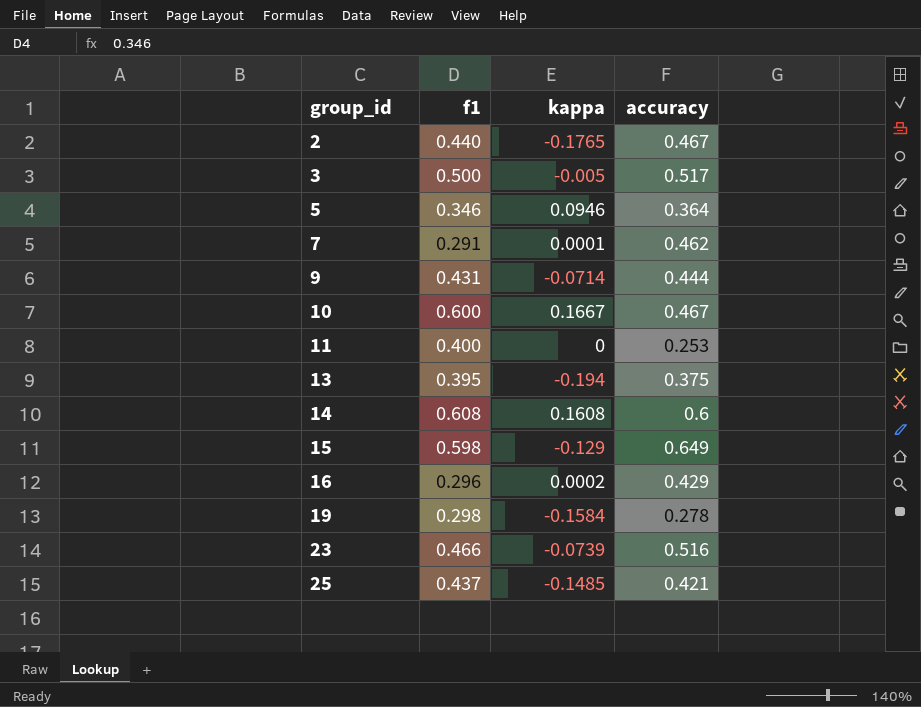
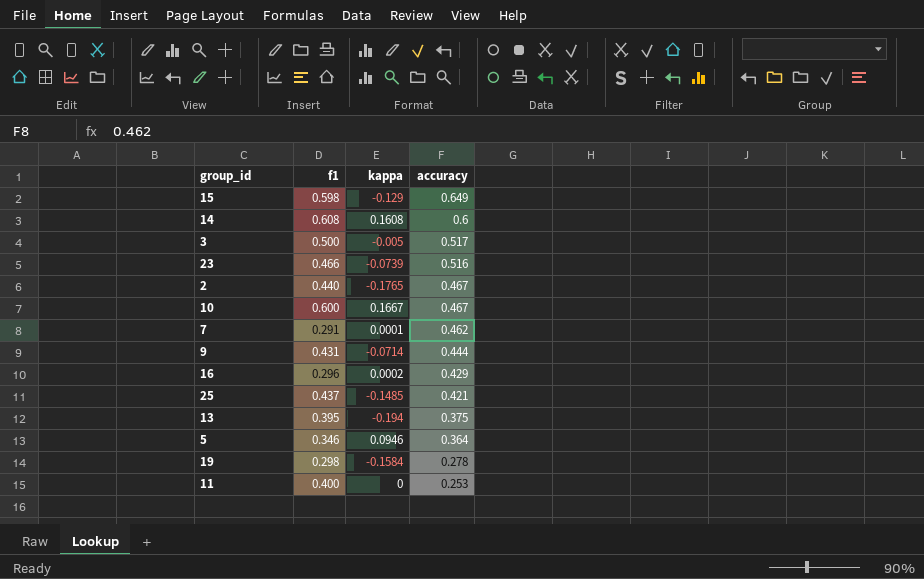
row order: group_id ascending -> accuracy descending

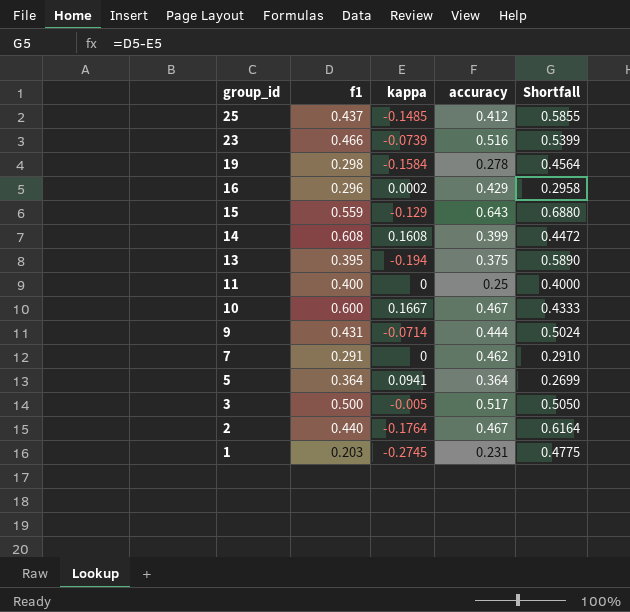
row order: accuracy descending -> group_id descending
column Shortfall | formula: none -> [f1] - [kappa]
25 | accuracy: 0.421 -> 0.412
15 | f1: 0.598 -> 0.559
15 | accuracy: 0.649 -> 0.643
14 | accuracy: 0.6 -> 0.399
11 | accuracy: 0.253 -> 0.25
7 | kappa: 0.0001 -> 0
5 | f1: 0.346 -> 0.364
5 | kappa: 0.0946 -> 0.0941
2 | kappa: -0.1765 -> -0.1764
row 1: none -> 0.203 | -0.2745 | 0.231 | 0.4775

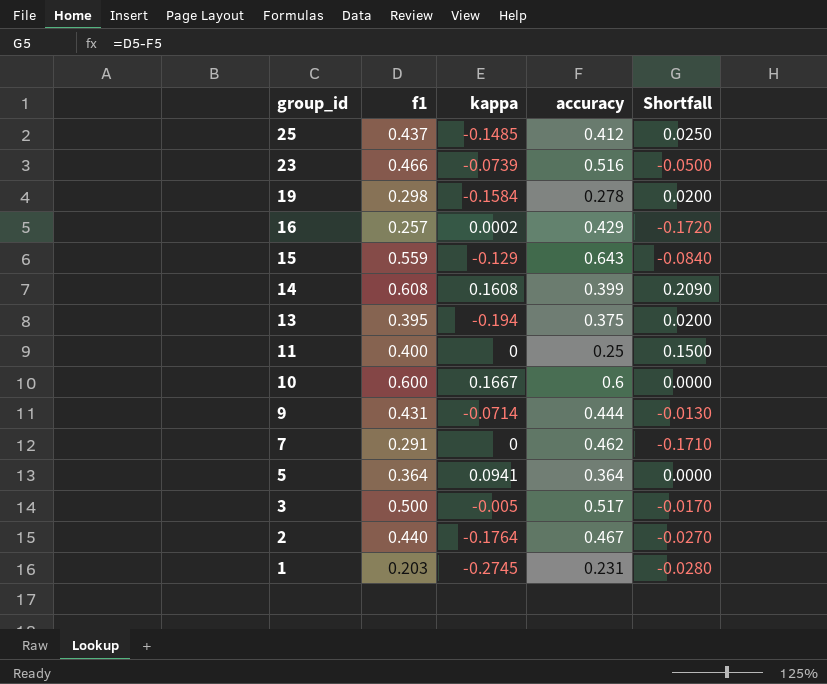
column Shortfall | formula: [f1] - [kappa] -> [f1] - [accuracy]
16 | f1: 0.296 -> 0.257
10 | accuracy: 0.467 -> 0.6

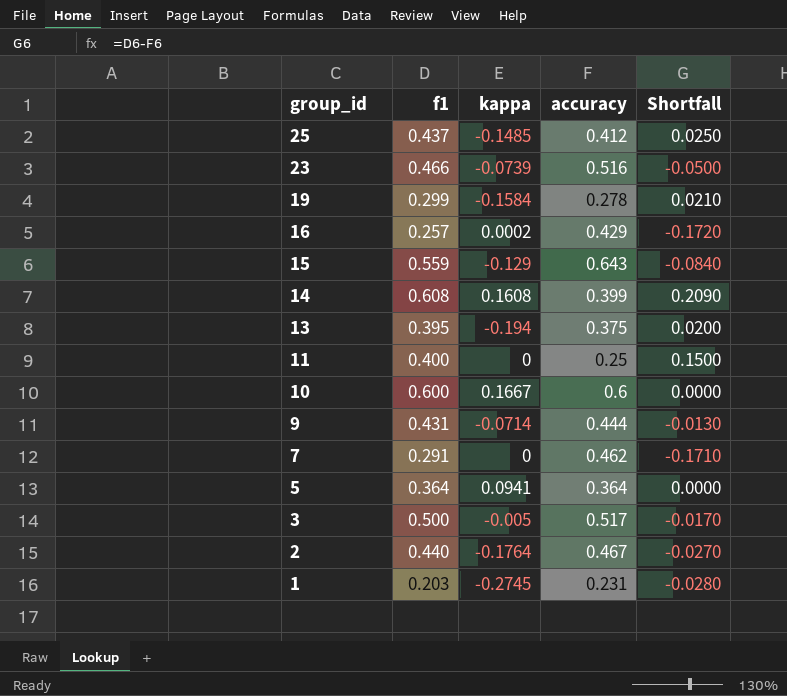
19 | f1: 0.298 -> 0.299
19 | Shortfall: 0.0200 -> 0.0210

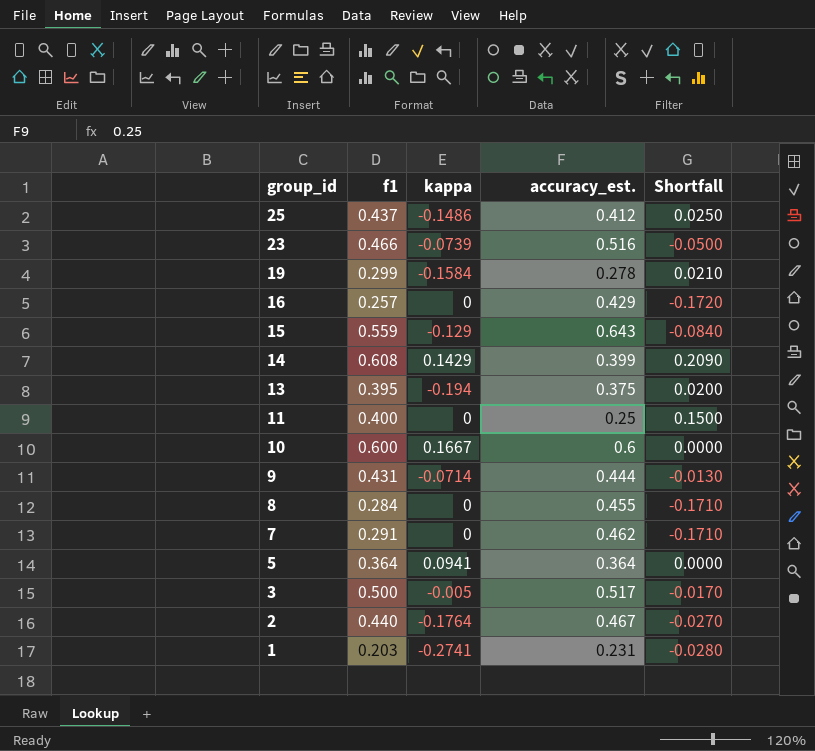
column name: accuracy -> accuracy_est.
25 | kappa: -0.1485 -> -0.1486
16 | kappa: 0.0002 -> 0
14 | kappa: 0.1608 -> 0.1429
row 8: none -> 0.284 | 0 | 0.455 | -0.1710
1 | kappa: -0.2745 -> -0.2741

